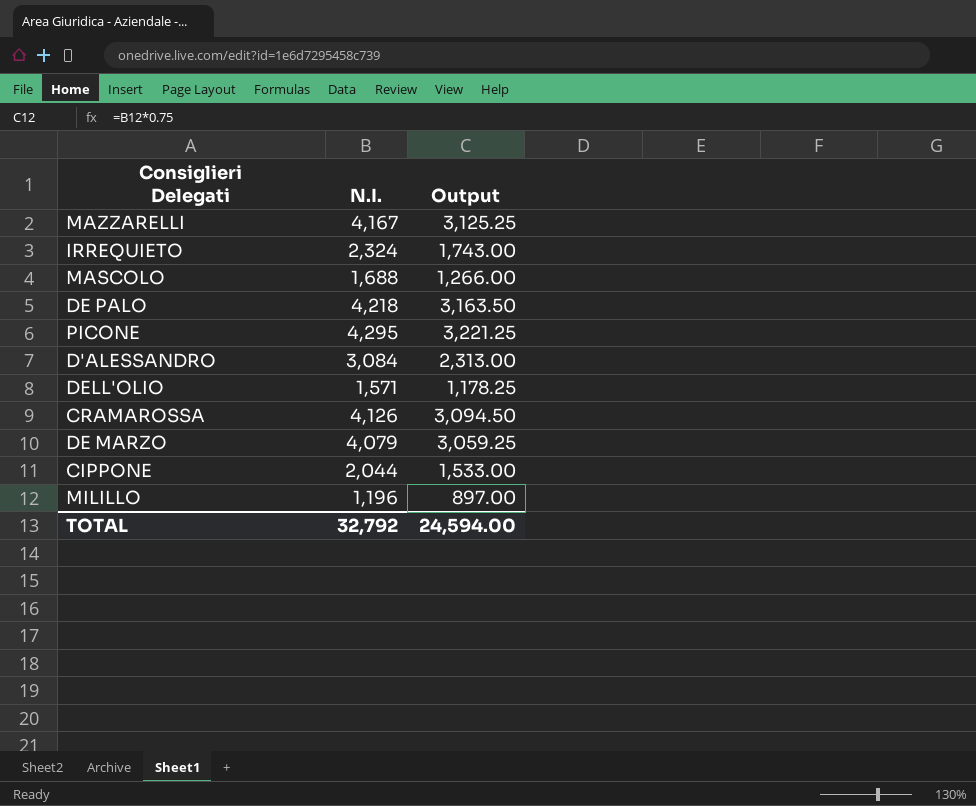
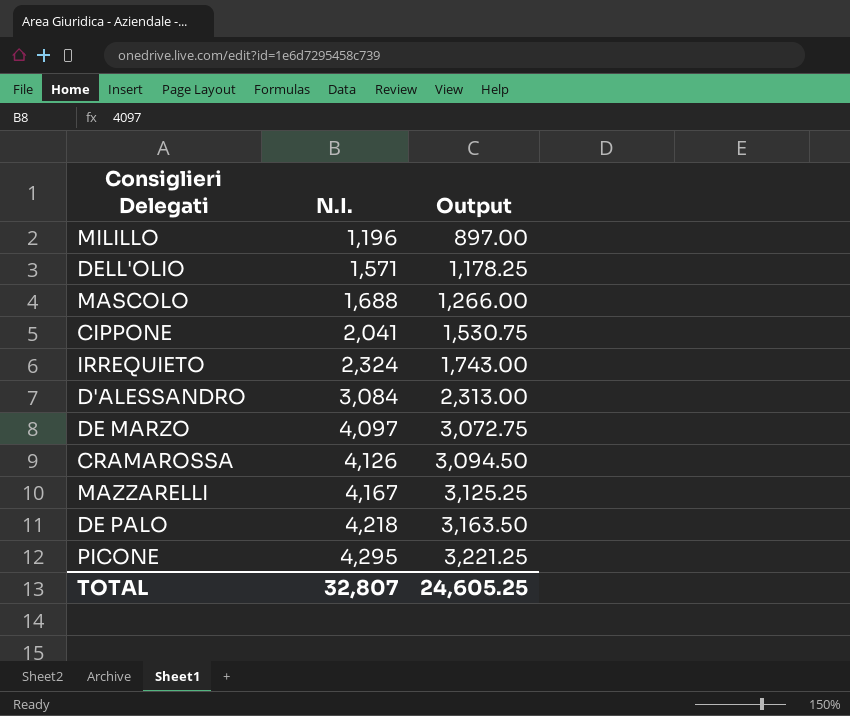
row order: none -> N.I. ascending
CIPPONE | N.I.: 2,044 -> 2,041
CIPPONE | Output: 1,533.00 -> 1,530.75
DE MARZO | N.I.: 4,079 -> 4,097
DE MARZO | Output: 3,059.25 -> 3,072.75
TOTAL | N.I.: 32,792 -> 32,807
TOTAL | Output: 24,594.00 -> 24,605.25

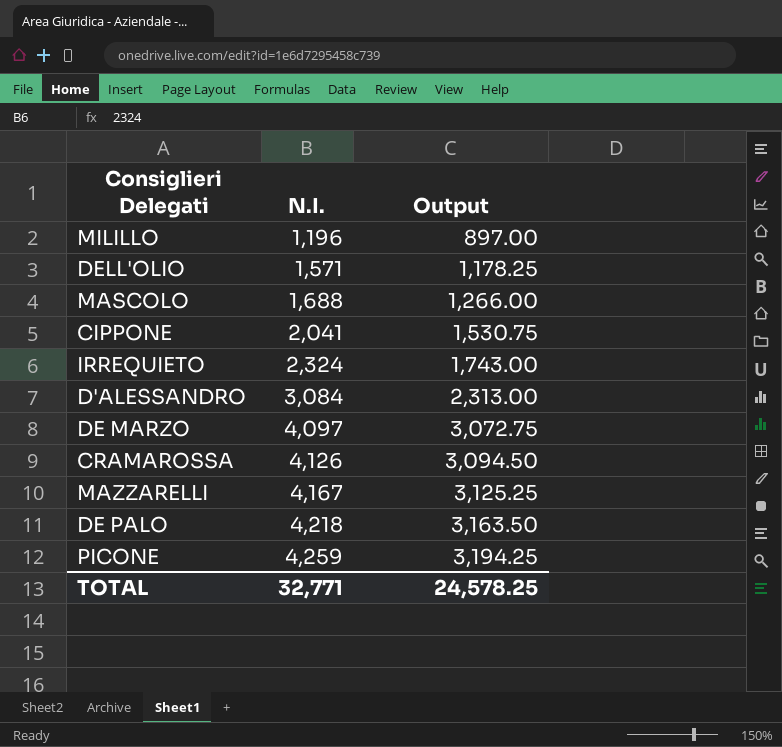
PICONE | N.I.: 4,295 -> 4,259
PICONE | Output: 3,221.25 -> 3,194.25
TOTAL | N.I.: 32,807 -> 32,771
TOTAL | Output: 24,605.25 -> 24,578.25

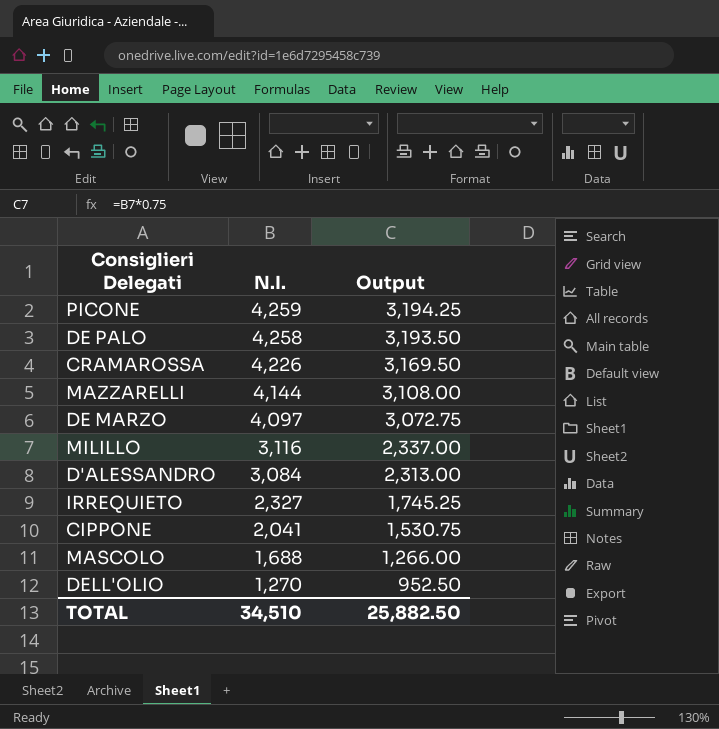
row order: N.I. ascending -> N.I. descending
DE PALO | N.I.: 4,218 -> 4,258
DE PALO | Output: 3,163.50 -> 3,193.50
CRAMAROSSA | N.I.: 4,126 -> 4,226
CRAMAROSSA | Output: 3,094.50 -> 3,169.50
MAZZARELLI | N.I.: 4,167 -> 4,144
MAZZARELLI | Output: 3,125.25 -> 3,108.00
MILILLO | N.I.: 1,196 -> 3,116
MILILLO | Output: 897.00 -> 2,337.00
IRREQUIETO | N.I.: 2,324 -> 2,327
IRREQUIETO | Output: 1,743.00 -> 1,745.25
DELL'OLIO | N.I.: 1,571 -> 1,270
DELL'OLIO | Output: 1,178.25 -> 952.50
TOTAL | N.I.: 32,771 -> 34,510
TOTAL | Output: 24,578.25 -> 25,882.50

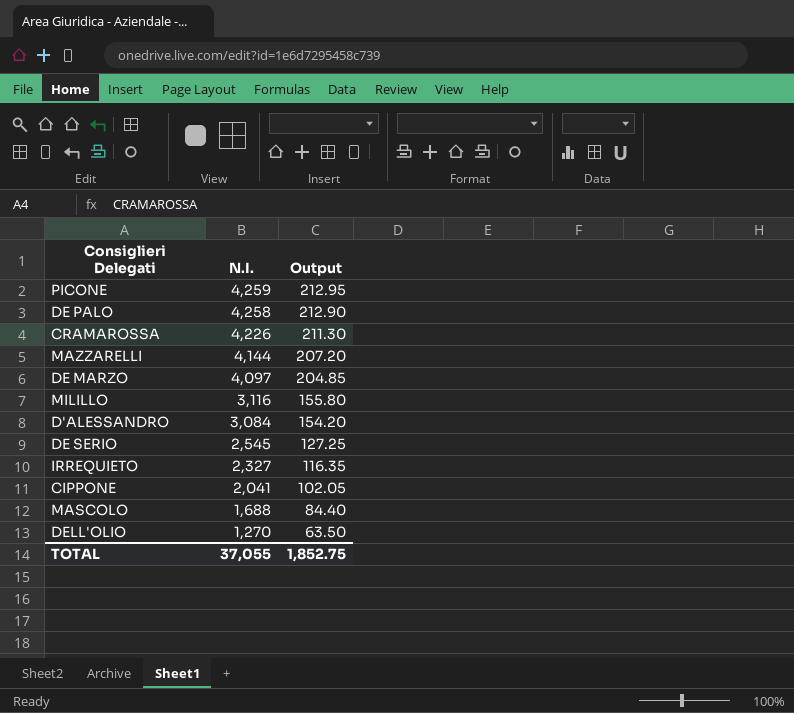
column Output | formula: [N.I.] * 0.75 -> [N.I.] * 0.05
row DE SERIO: none -> 2,545 | 127.25
TOTAL | N.I.: 34,510 -> 37,055
TOTAL | Output: 25,882.50 -> 1,852.75

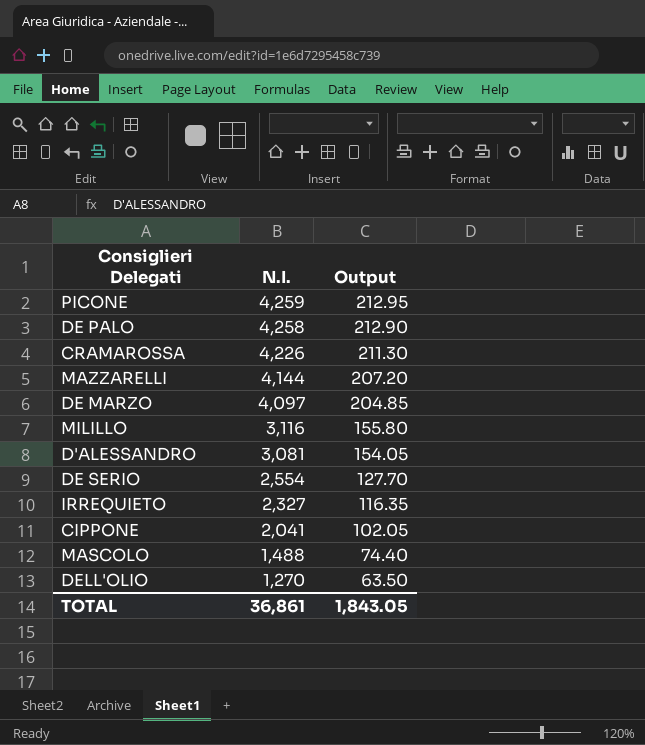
D'ALESSANDRO | N.I.: 3,084 -> 3,081
D'ALESSANDRO | Output: 154.20 -> 154.05
DE SERIO | N.I.: 2,545 -> 2,554
DE SERIO | Output: 127.25 -> 127.70
MASCOLO | N.I.: 1,688 -> 1,488
MASCOLO | Output: 84.40 -> 74.40
TOTAL | N.I.: 37,055 -> 36,861
TOTAL | Output: 1,852.75 -> 1,843.05

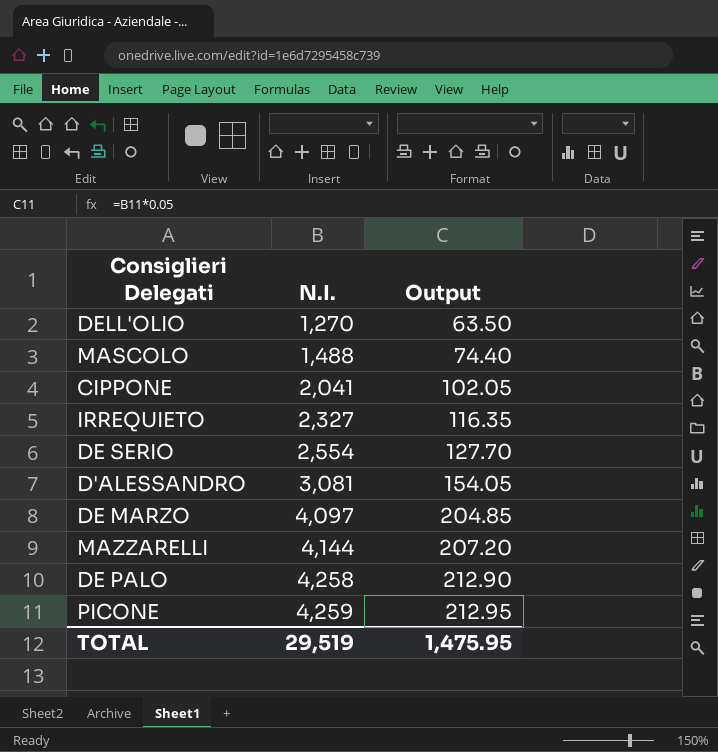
row order: N.I. descending -> N.I. ascending
row CRAMAROSSA: 4,226 | 211.30 -> none
row MILILLO: 3,116 | 155.80 -> none
TOTAL | N.I.: 36,861 -> 29,519
TOTAL | Output: 1,843.05 -> 1,475.95

